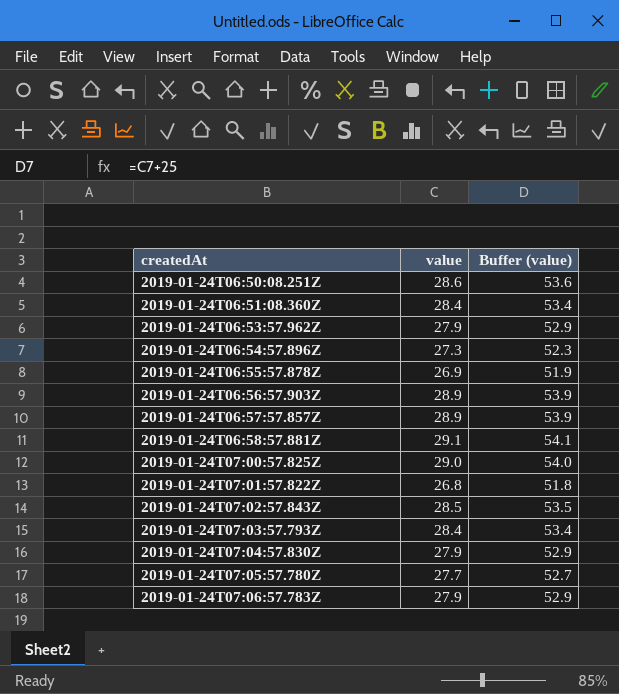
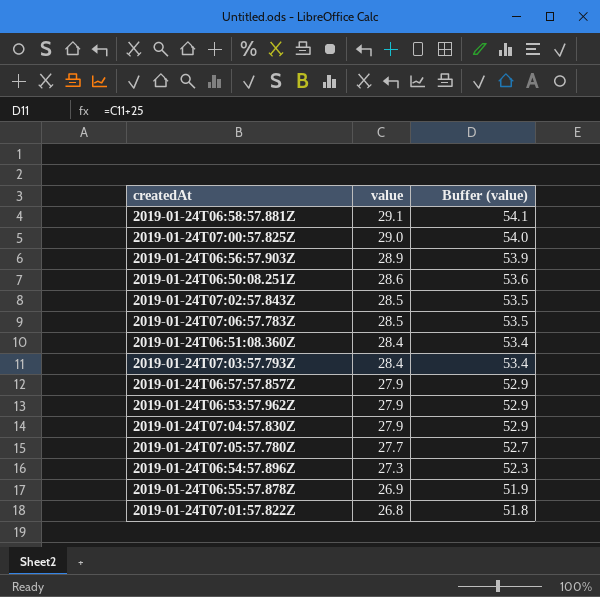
row order: createdAt ascending -> value descending
2019-01-24T07:06:57.783Z | value: 27.9 -> 28.5
2019-01-24T07:06:57.783Z | Buffer (value): 52.9 -> 53.5
2019-01-24T06:57:57.857Z | value: 28.9 -> 27.9
2019-01-24T06:57:57.857Z | Buffer (value): 53.9 -> 52.9

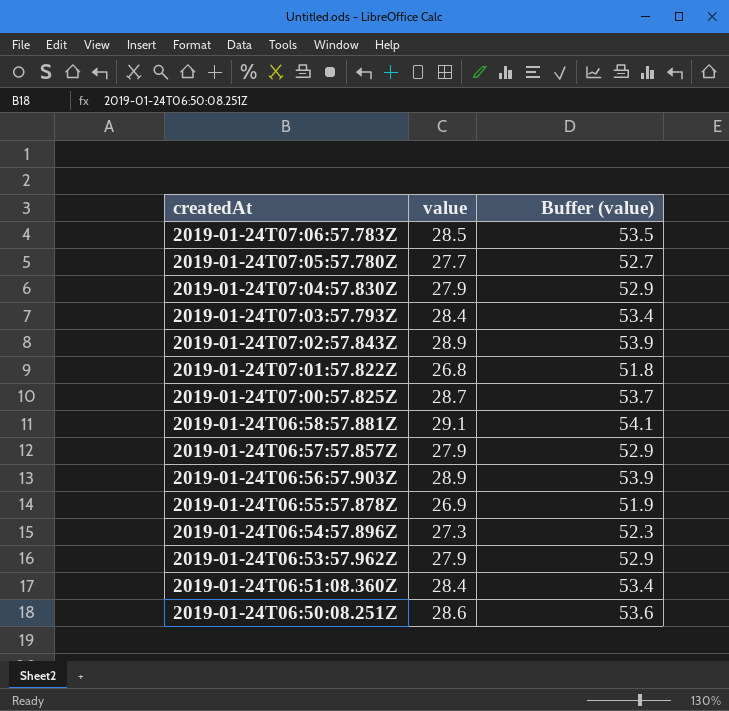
row order: value descending -> createdAt descending
2019-01-24T07:02:57.843Z | value: 28.5 -> 28.9
2019-01-24T07:02:57.843Z | Buffer (value): 53.5 -> 53.9
2019-01-24T07:00:57.825Z | value: 29.0 -> 28.7
2019-01-24T07:00:57.825Z | Buffer (value): 54.0 -> 53.7

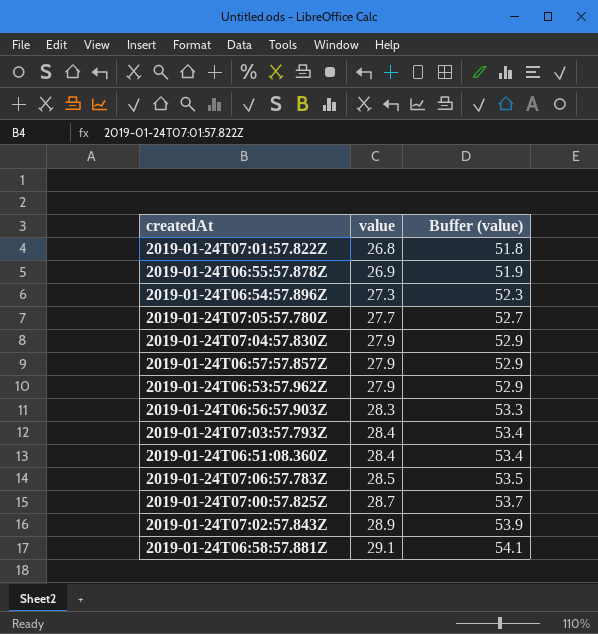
row order: createdAt descending -> value ascending
row 2019-01-24T06:50:08.251Z: 28.6 | 53.6 -> none
2019-01-24T06:56:57.903Z | value: 28.9 -> 28.3
2019-01-24T06:56:57.903Z | Buffer (value): 53.9 -> 53.3

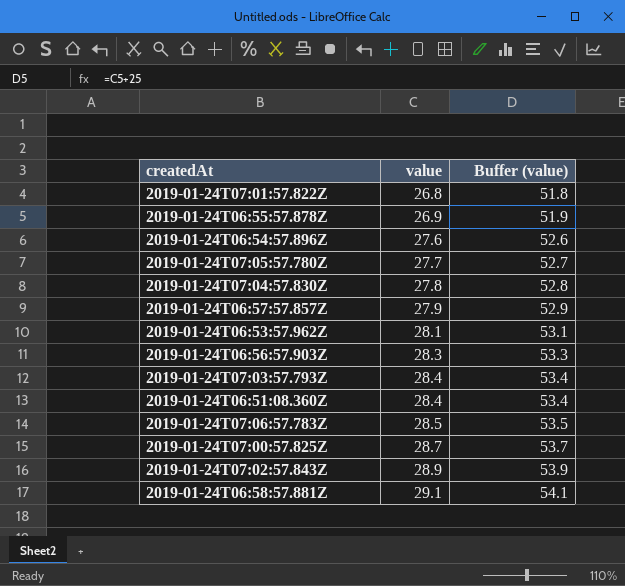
2019-01-24T06:54:57.896Z | value: 27.3 -> 27.6
2019-01-24T06:54:57.896Z | Buffer (value): 52.3 -> 52.6
2019-01-24T07:04:57.830Z | value: 27.9 -> 27.8
2019-01-24T07:04:57.830Z | Buffer (value): 52.9 -> 52.8
2019-01-24T06:53:57.962Z | value: 27.9 -> 28.1
2019-01-24T06:53:57.962Z | Buffer (value): 52.9 -> 53.1

